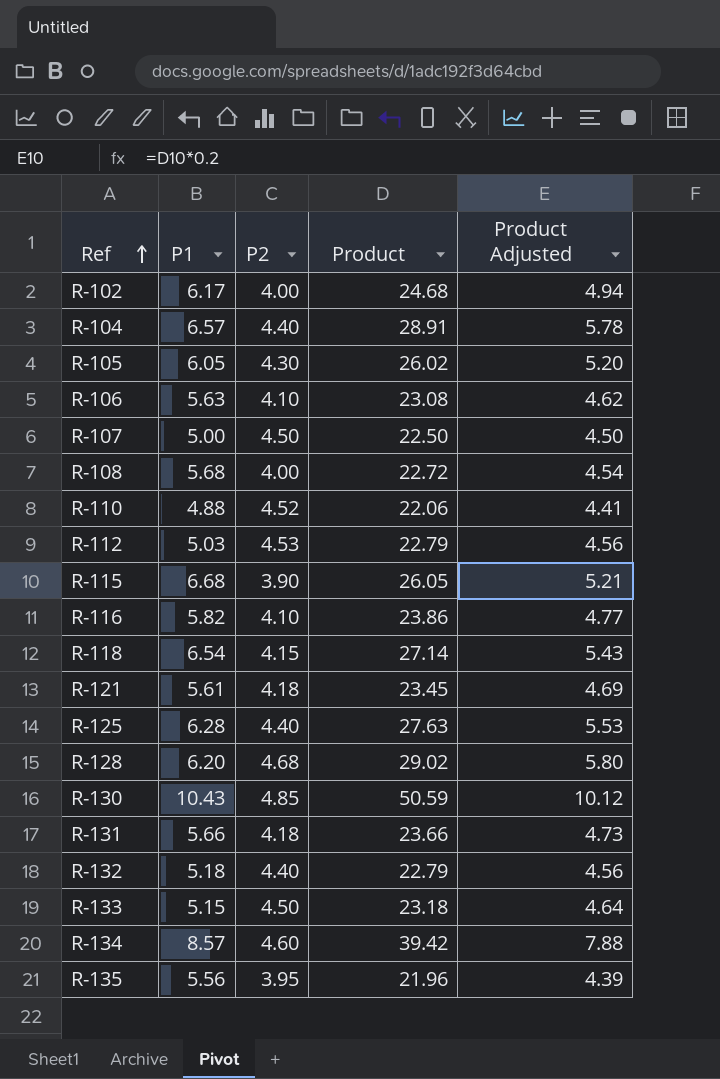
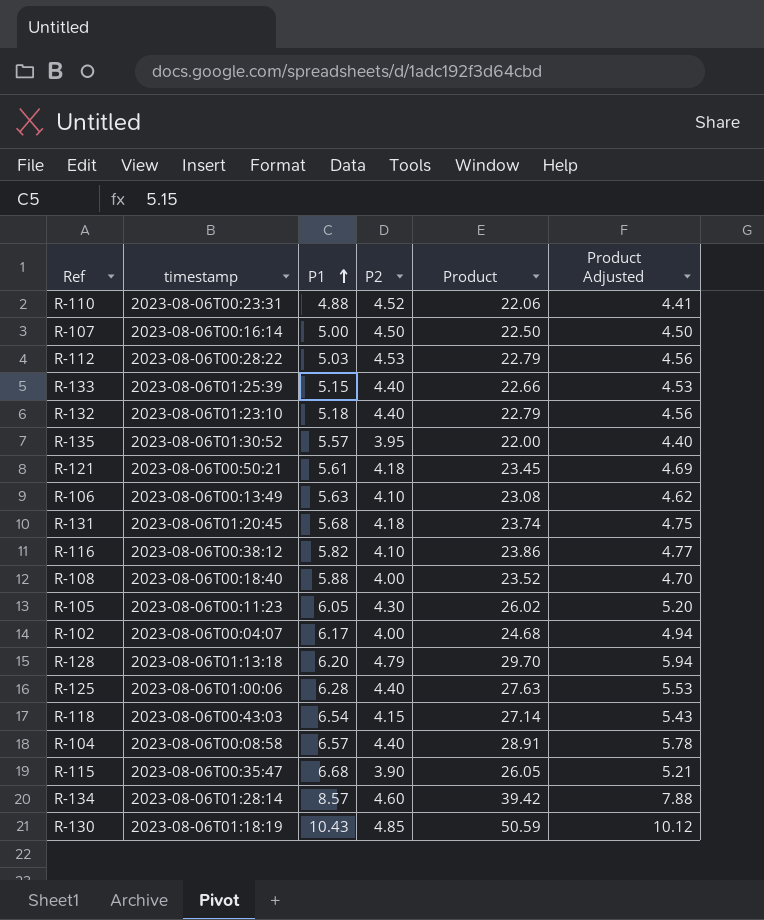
row order: Ref ascending -> P1 ascending
column timestamp | position: none -> 2
R-133 | P2: 4.50 -> 4.40
R-133 | Product: 23.18 -> 22.66
R-133 | Product Adjusted: 4.64 -> 4.53
R-135 | P1: 5.56 -> 5.57
R-135 | Product: 21.96 -> 22.00
R-135 | Product Adjusted: 4.39 -> 4.40
R-131 | P1: 5.66 -> 5.68
R-131 | Product: 23.66 -> 23.74
R-131 | Product Adjusted: 4.73 -> 4.75
R-108 | P1: 5.68 -> 5.88
R-108 | Product: 22.72 -> 23.52
R-108 | Product Adjusted: 4.54 -> 4.70
R-128 | P2: 4.68 -> 4.79
R-128 | Product: 29.02 -> 29.70
R-128 | Product Adjusted: 5.80 -> 5.94

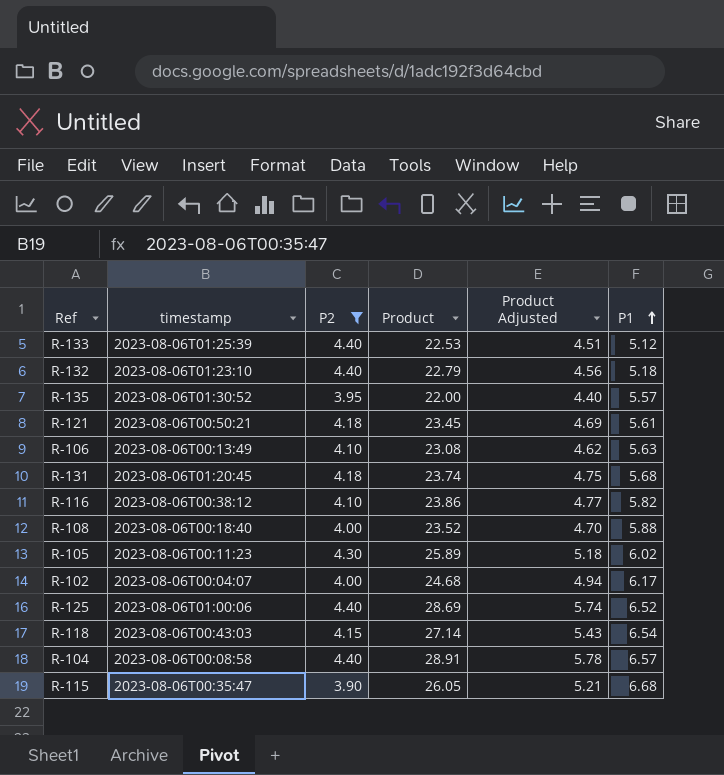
filter: none -> P2 <= 4.40
column P1 | position: 3 -> 6
R-133 | Product: 22.66 -> 22.53
R-133 | Product Adjusted: 4.53 -> 4.51
R-133 | P1: 5.15 -> 5.12
R-105 | Product: 26.02 -> 25.89
R-105 | Product Adjusted: 5.20 -> 5.18
R-105 | P1: 6.05 -> 6.02
R-125 | Product: 27.63 -> 28.69
R-125 | Product Adjusted: 5.53 -> 5.74
R-125 | P1: 6.28 -> 6.52

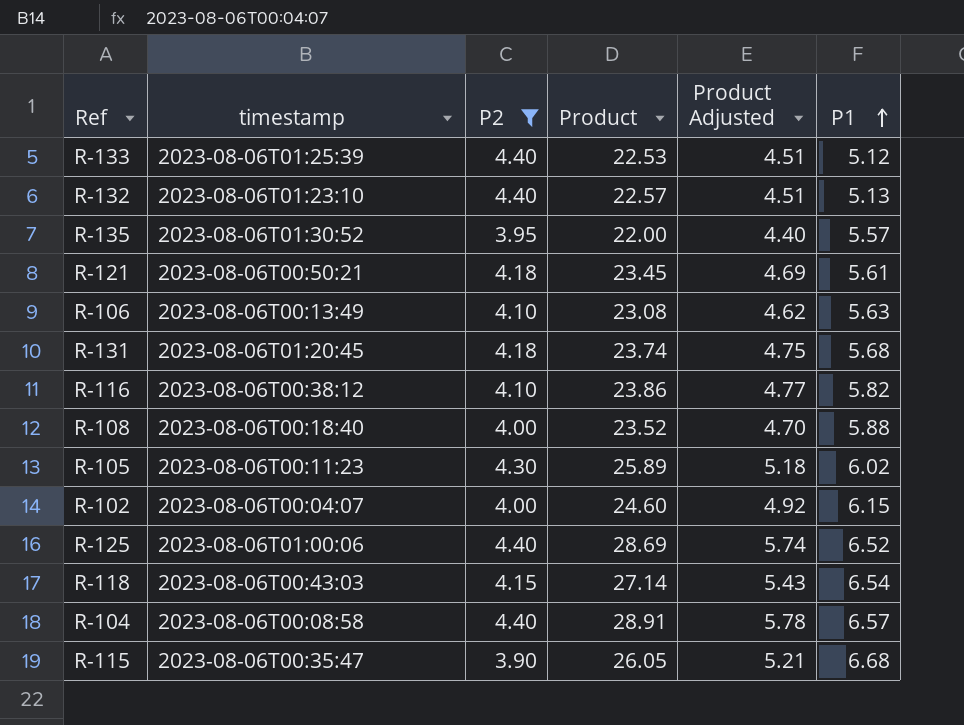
R-132 | Product: 22.79 -> 22.57
R-132 | Product Adjusted: 4.56 -> 4.51
R-132 | P1: 5.18 -> 5.13
R-102 | Product: 24.68 -> 24.60
R-102 | Product Adjusted: 4.94 -> 4.92
R-102 | P1: 6.17 -> 6.15

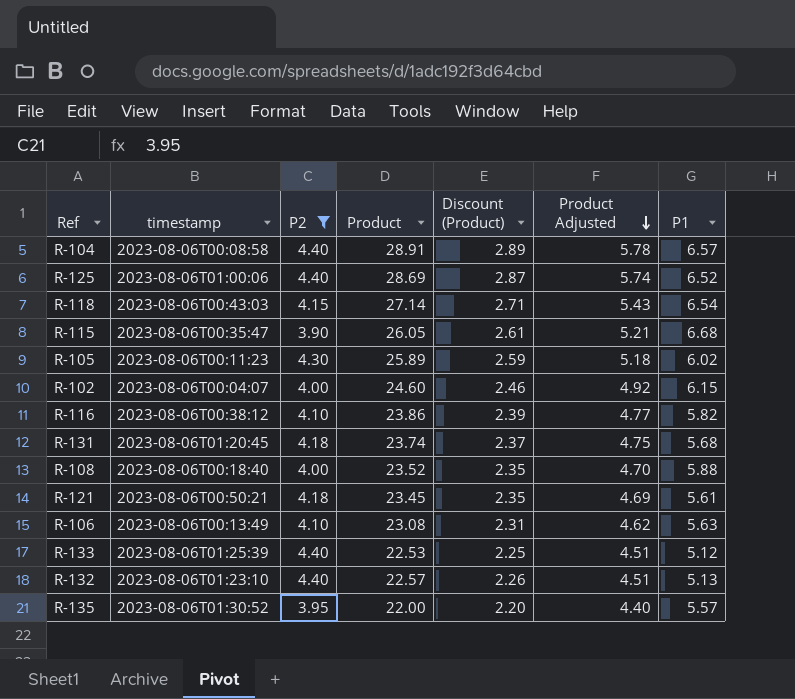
row order: P1 ascending -> Product Adjusted descending
column Discount (Product) | formula: none -> [Product] * 0.1

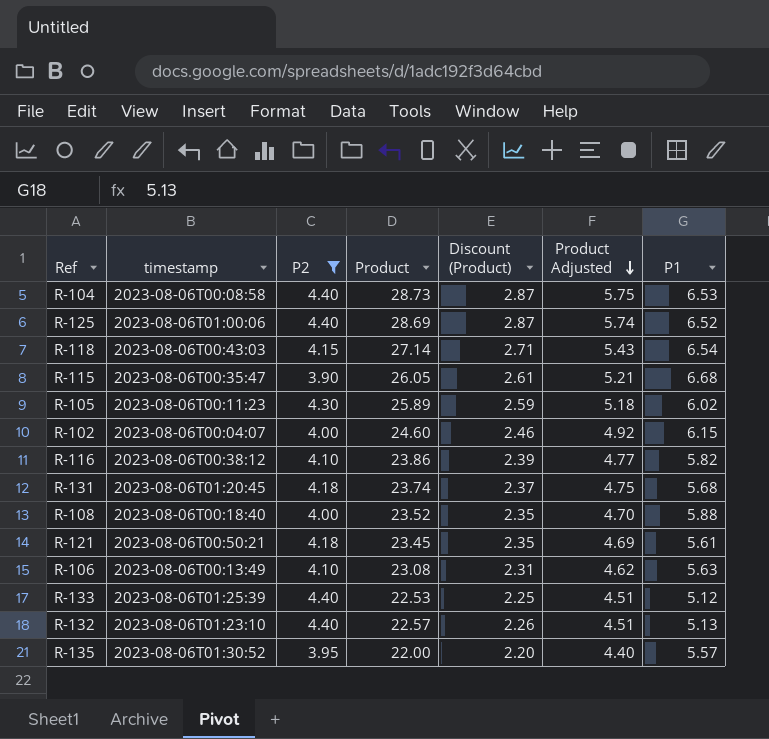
R-104 | Product: 28.91 -> 28.73
R-104 | Discount (Product): 2.89 -> 2.87
R-104 | Product Adjusted: 5.78 -> 5.75
R-104 | P1: 6.57 -> 6.53

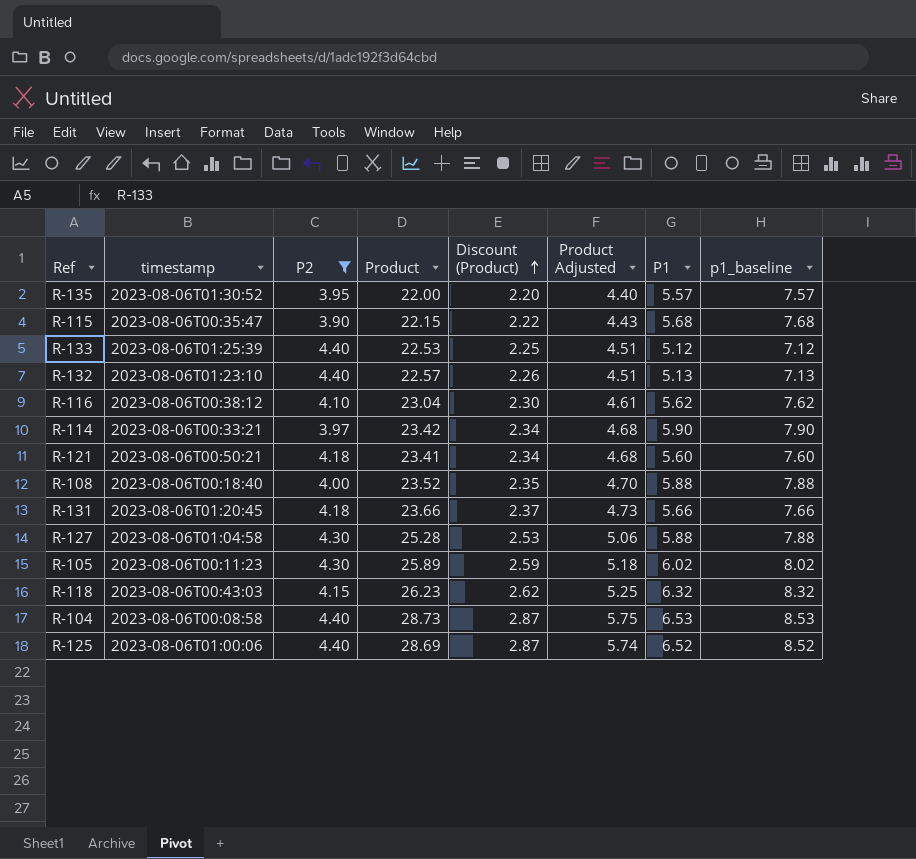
row order: Product Adjusted descending -> Discount (Product) ascending
column p1_baseline | formula: none -> [P1] + 2
row R-102: 2023-08-06T00:04:07 | 4.00 | 24.60 | 2.46 | 4.92 | 6.15 -> none
row R-106: 2023-08-06T00:13:49 | 4.10 | 23.08 | 2.31 | 4.62 | 5.63 -> none
R-115 | Product: 26.05 -> 22.15
R-115 | Discount (Product): 2.61 -> 2.22
R-115 | Product Adjusted: 5.21 -> 4.43
R-115 | P1: 6.68 -> 5.68
R-116 | Product: 23.86 -> 23.04
R-116 | Discount (Product): 2.39 -> 2.30
R-116 | Product Adjusted: 4.77 -> 4.61
R-116 | P1: 5.82 -> 5.62
row R-114: none -> 2023-08-06T00:33:21 | 3.97 | 23.42 | 2.34 | 4.68 | 5.90 | 7.90
R-121 | Product: 23.45 -> 23.41
R-121 | Discount (Product): 2.35 -> 2.34
R-121 | Product Adjusted: 4.69 -> 4.68
R-121 | P1: 5.61 -> 5.60
R-131 | Product: 23.74 -> 23.66
R-131 | Product Adjusted: 4.75 -> 4.73
R-131 | P1: 5.68 -> 5.66
row R-127: none -> 2023-08-06T01:04:58 | 4.30 | 25.28 | 2.53 | 5.06 | 5.88 | 7.88
R-118 | Product: 27.14 -> 26.23
R-118 | Discount (Product): 2.71 -> 2.62
R-118 | Product Adjusted: 5.43 -> 5.25
R-118 | P1: 6.54 -> 6.32

